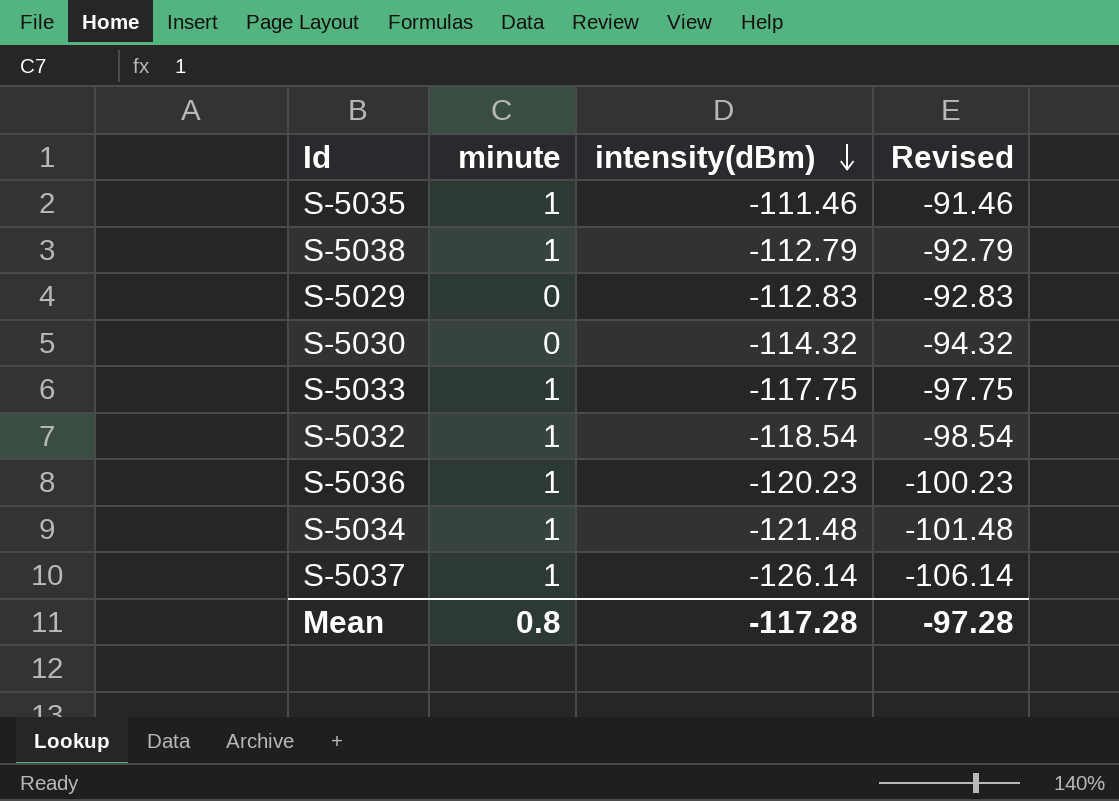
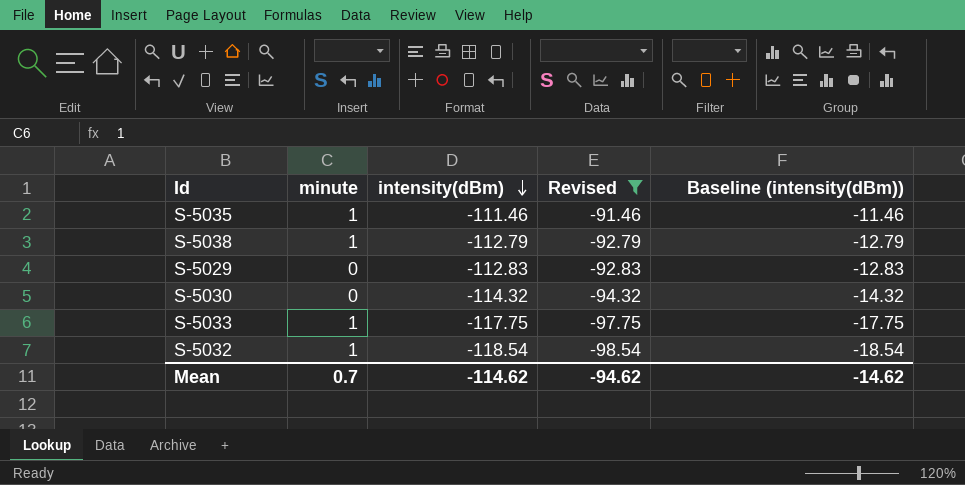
filter: none -> Revised >= -98.54
column Baseline (intensity(dBm)) | formula: none -> [intensity(dBm)] + 100
Mean | minute: 0.8 -> 0.7
Mean | intensity(dBm): -117.28 -> -114.62
Mean | Revised: -97.28 -> -94.62

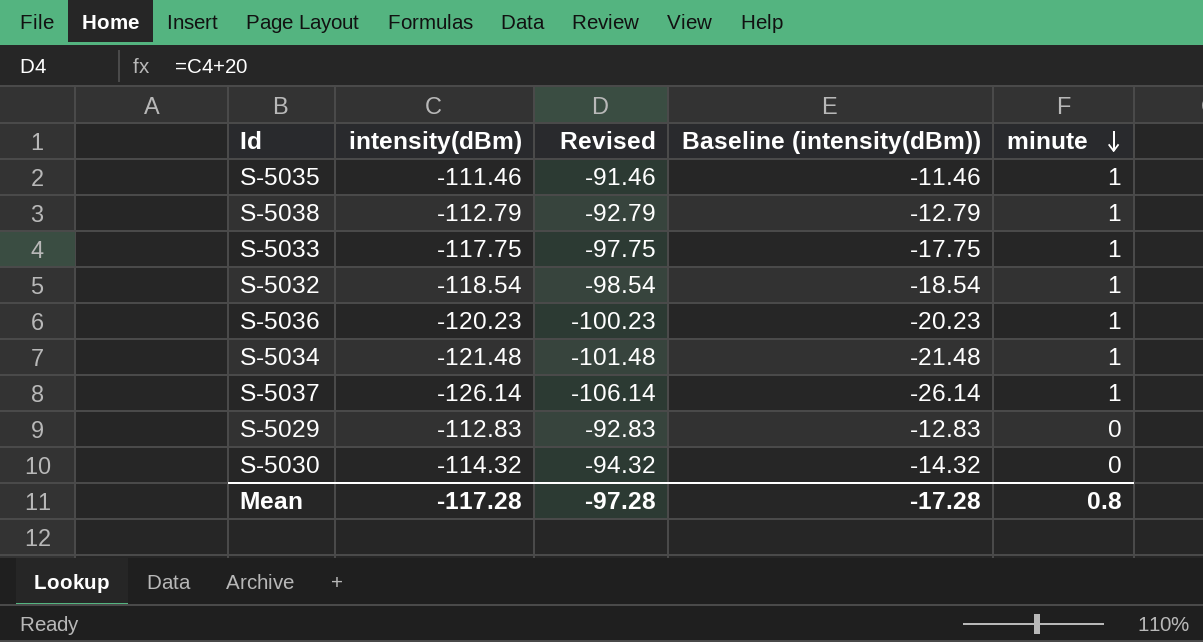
filter: Revised >= -98.54 -> none
row order: intensity(dBm) descending -> minute descending
column minute | position: 2 -> 5
Mean | intensity(dBm): -114.62 -> -117.28
Mean | Revised: -94.62 -> -97.28
Mean | Baseline (intensity(dBm)): -14.62 -> -17.28
Mean | minute: 0.7 -> 0.8

